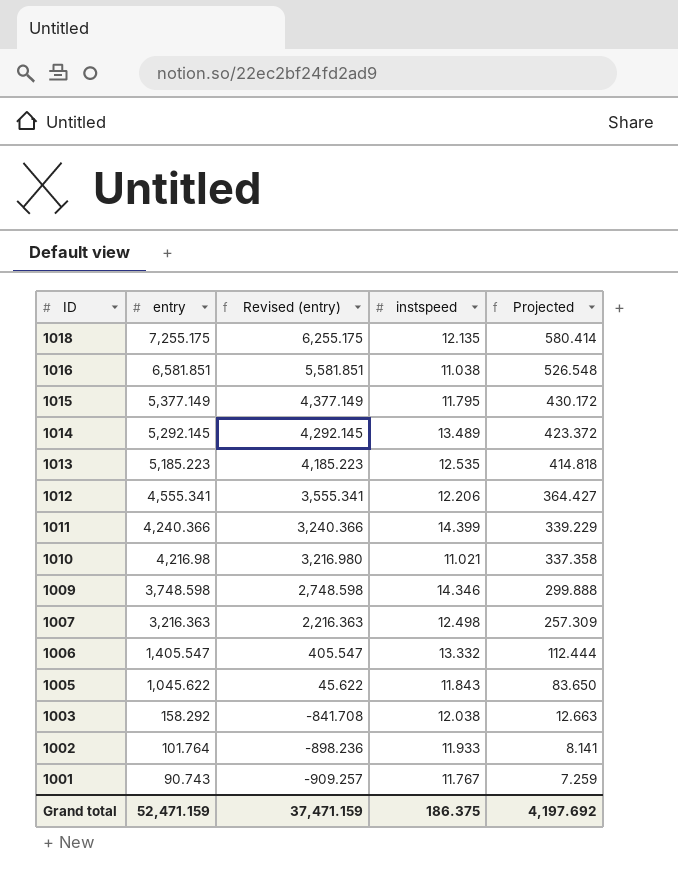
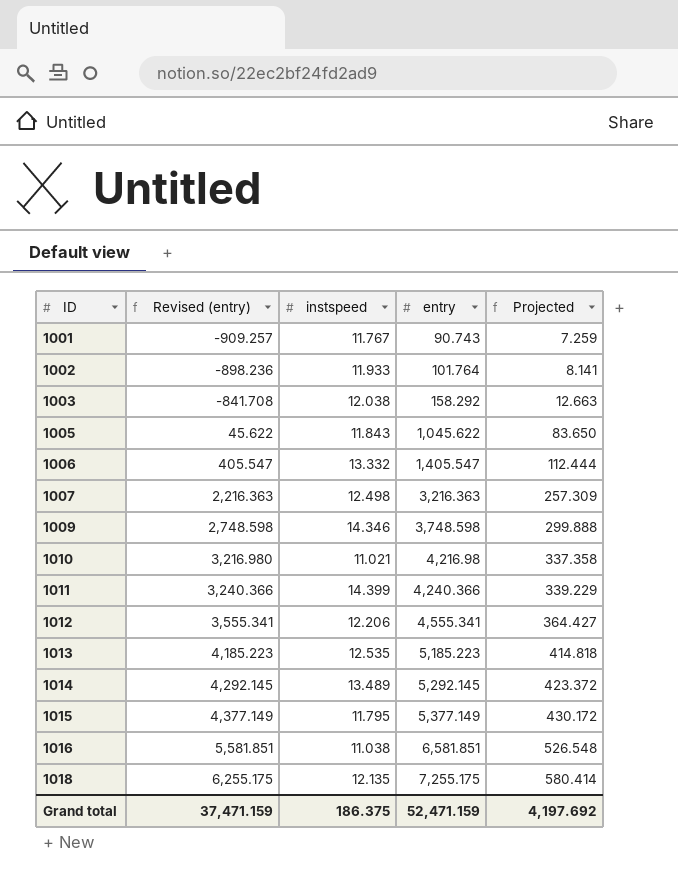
row order: ID descending -> ID ascending
column entry | position: 2 -> 4

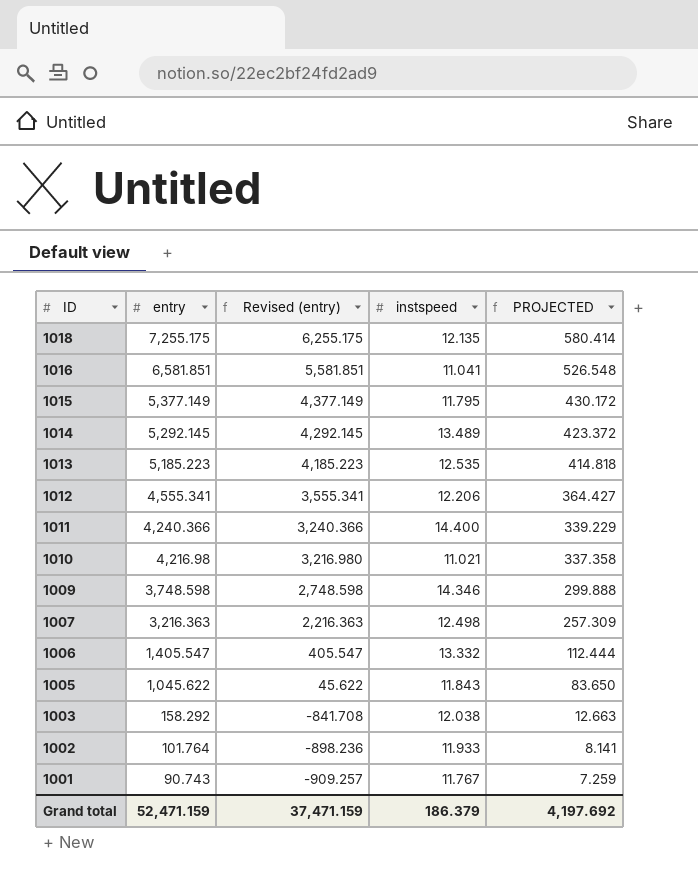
row order: ID ascending -> ID descending
column entry | position: 4 -> 2
column name: Projected -> PROJECTED
1016 | instspeed: 11.038 -> 11.041
1011 | instspeed: 14.399 -> 14.400
Grand total | instspeed: 186.375 -> 186.379

